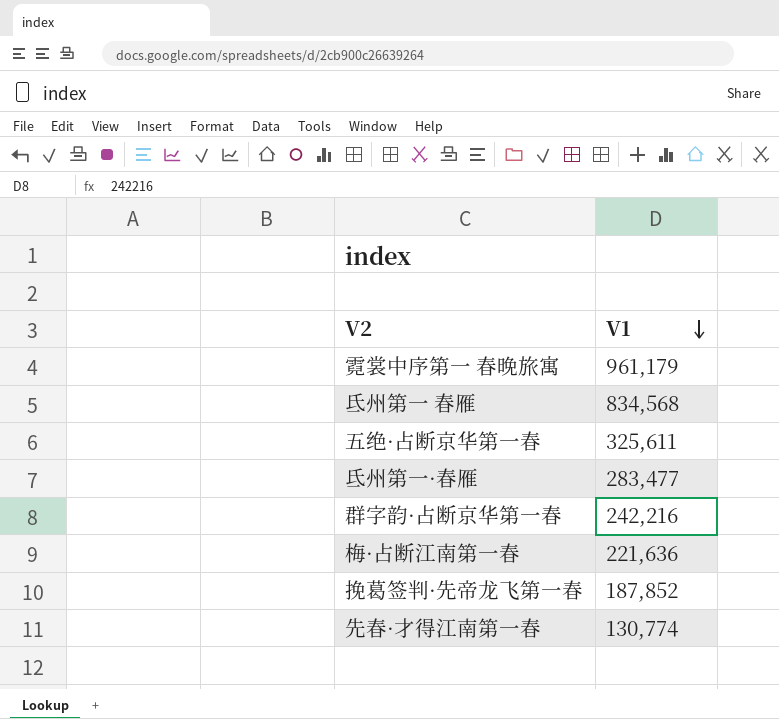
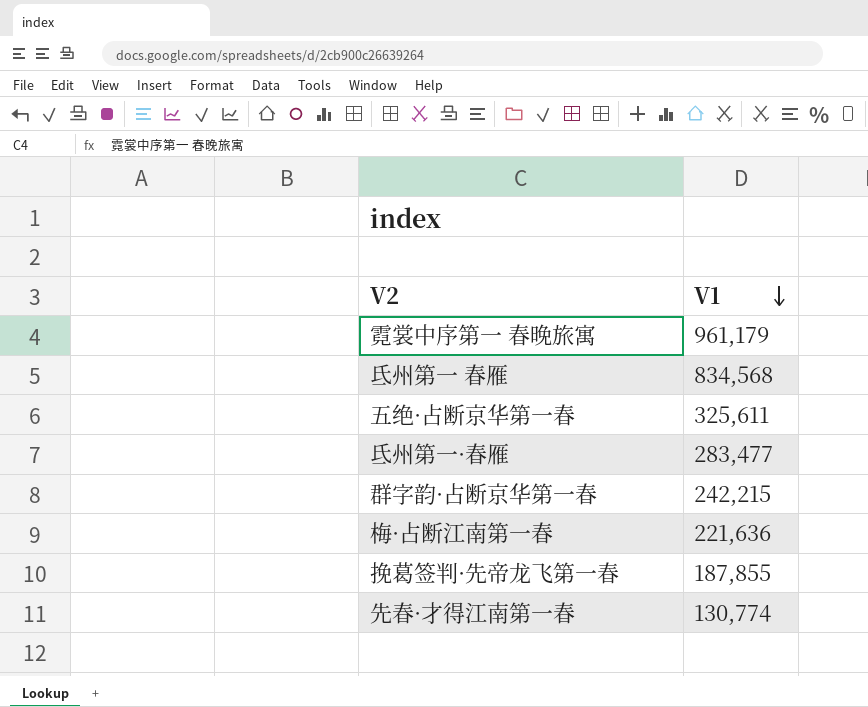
群字韵·占断京华第一春 | V1: 242,216 -> 242,215
挽葛签判·先帝龙飞第一春 | V1: 187,852 -> 187,855

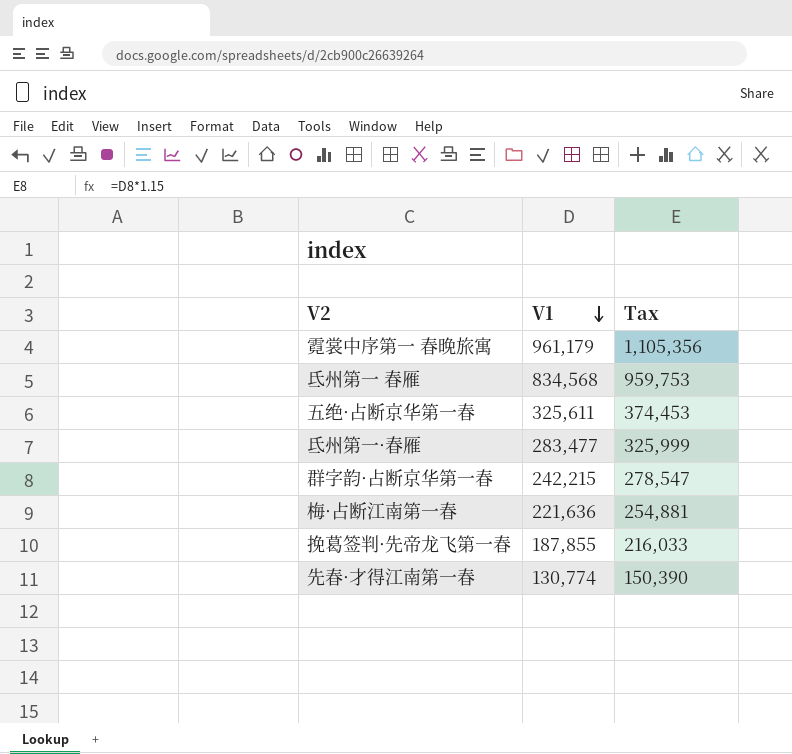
column Tax | formula: none -> [V1] * 1.15

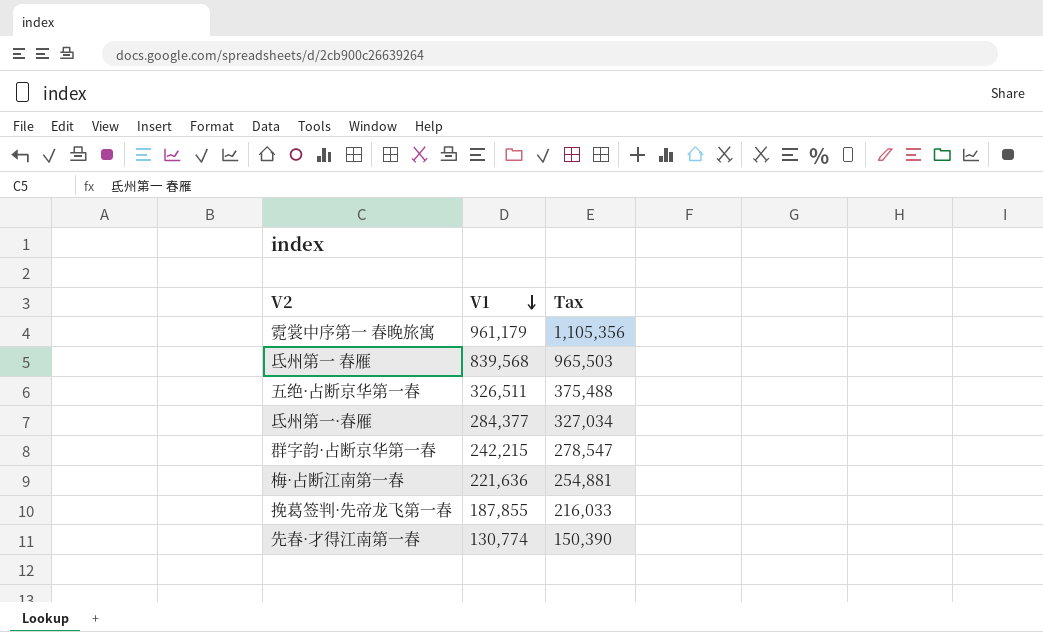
氐州第一 春雁 | V1: 834,568 -> 839,568
氐州第一 春雁 | Tax: 959,753 -> 965,503
五绝·占断京华第一春 | V1: 325,611 -> 326,511
五绝·占断京华第一春 | Tax: 374,453 -> 375,488
氐州第一·春雁 | V1: 283,477 -> 284,377
氐州第一·春雁 | Tax: 325,999 -> 327,034

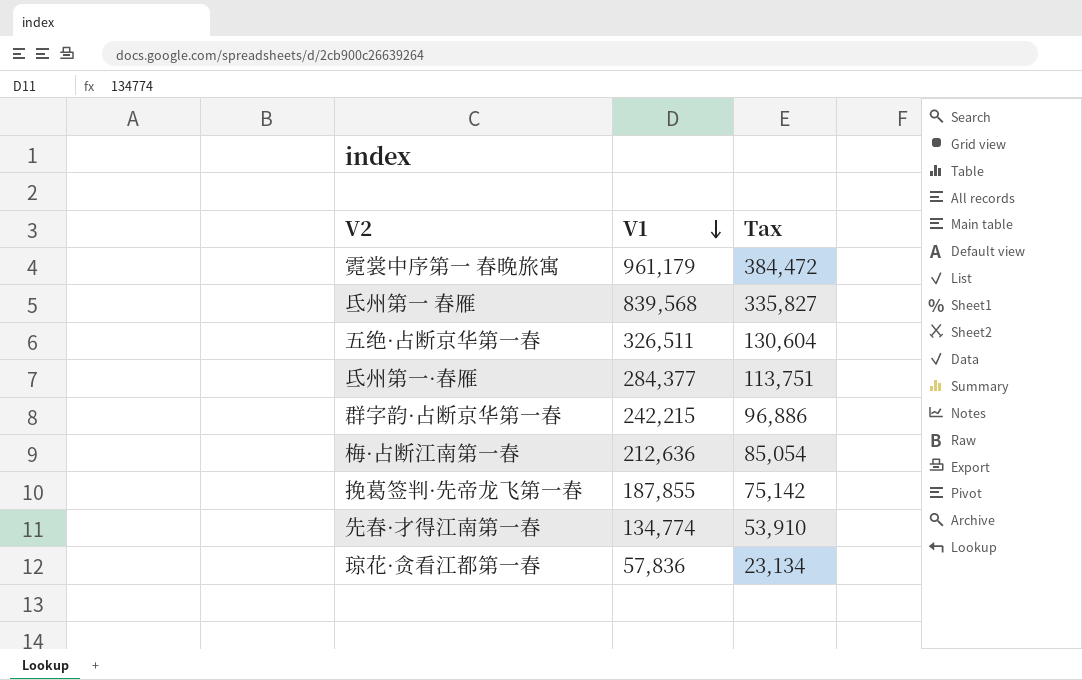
column Tax | formula: [V1] * 1.15 -> [V1] * 0.4
梅·占断江南第一春 | V1: 221,636 -> 212,636
先春·才得江南第一春 | V1: 130,774 -> 134,774
row 琼花·贪看江都第一春: none -> 57,836 | 23,134

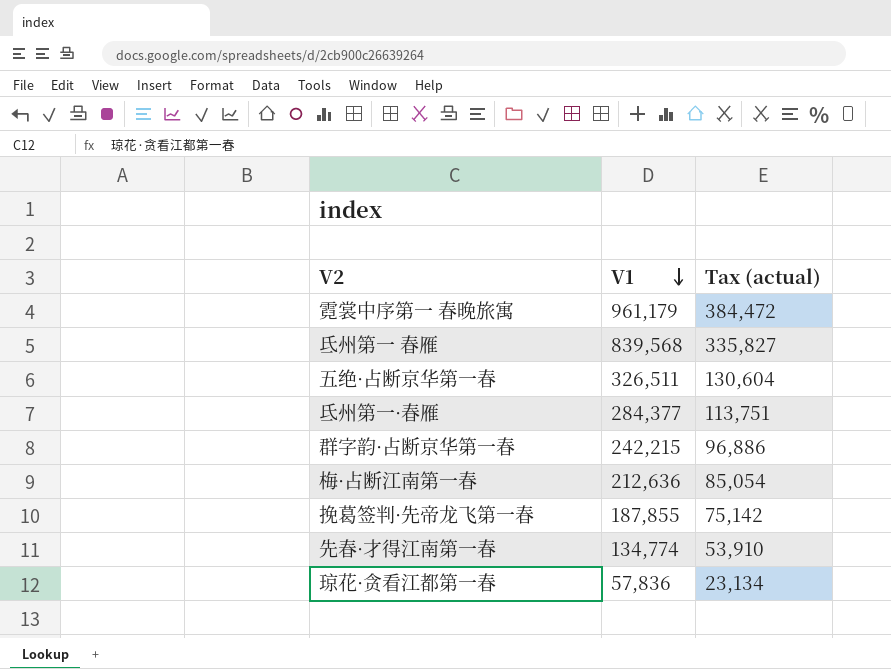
column name: Tax -> Tax (actual)

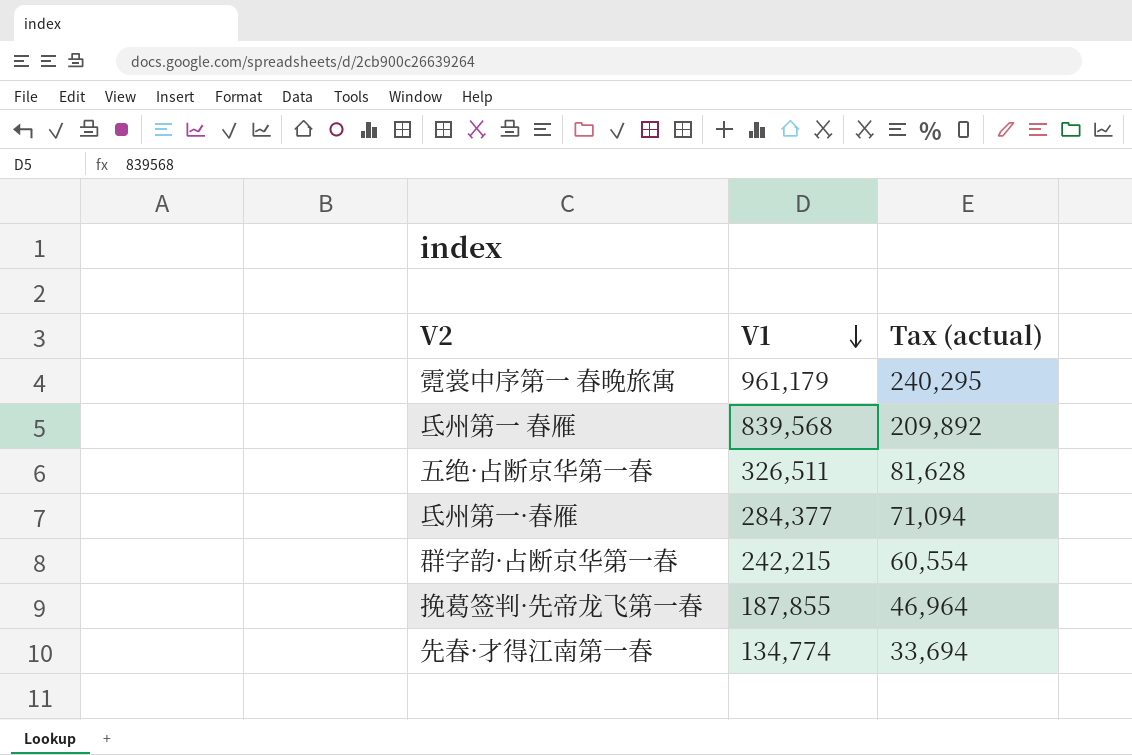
column Tax (actual) | formula: [V1] * 0.4 -> [V1] * 0.25
row 梅·占断江南第一春: 212,636 | 85,054 -> none
row 琼花·贪看江都第一春: 57,836 | 23,134 -> none

